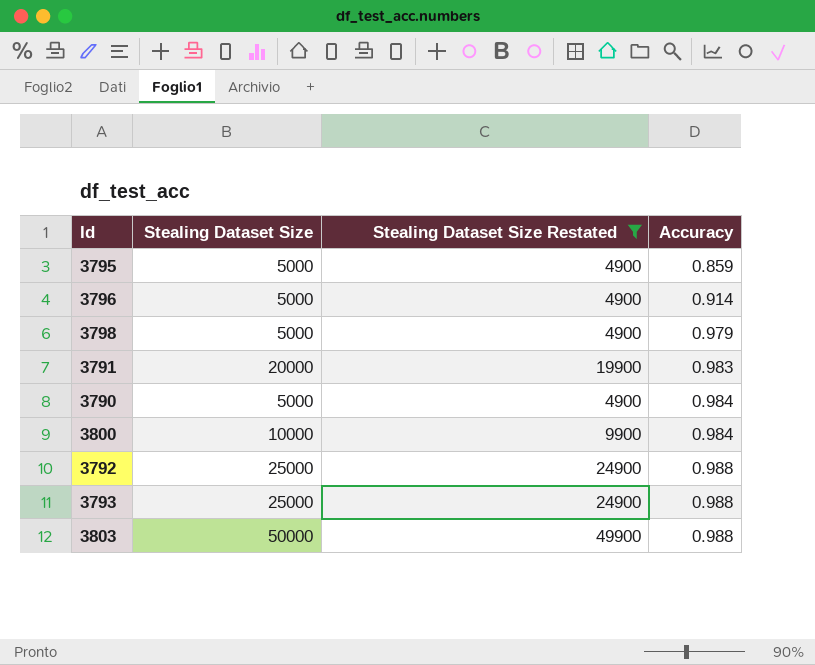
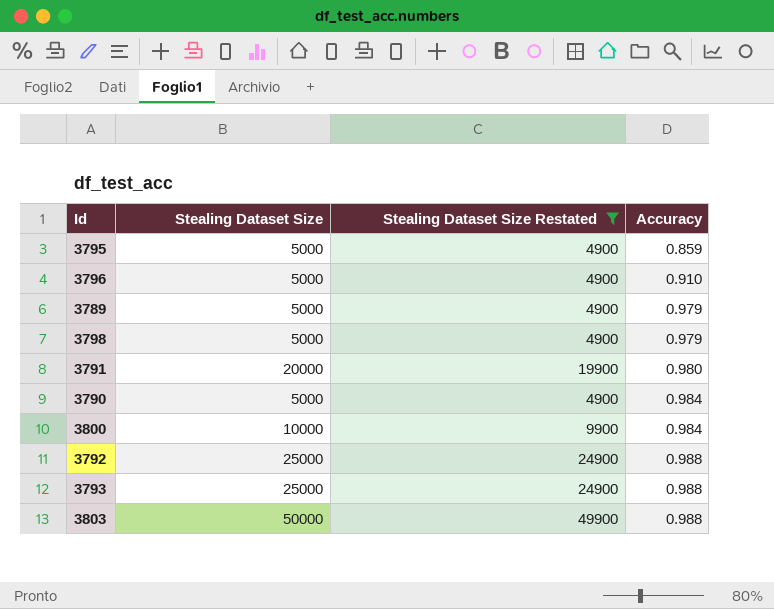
3796 | Accuracy: 0.914 -> 0.910
row 3789: none -> 5000 | 4900 | 0.979
3791 | Accuracy: 0.983 -> 0.980

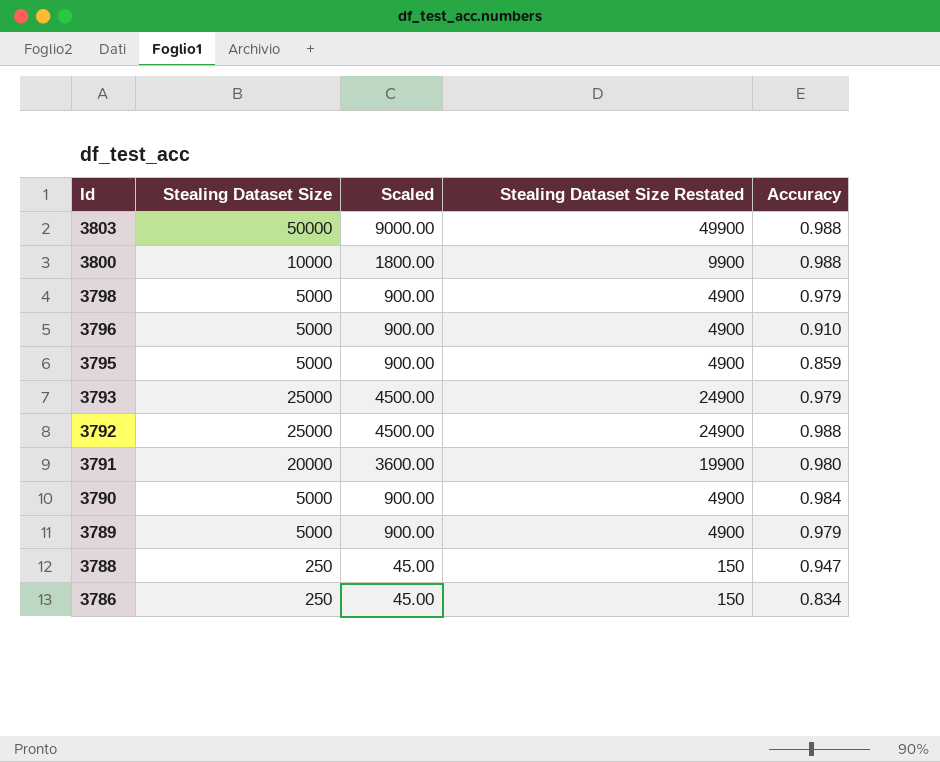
filter: Stealing Dataset Size Restated != 150 -> none
row order: Accuracy ascending -> Id descending
column Scaled | formula: none -> [Stealing Dataset Size] * 0.18
3800 | Accuracy: 0.984 -> 0.988
3793 | Accuracy: 0.988 -> 0.979

